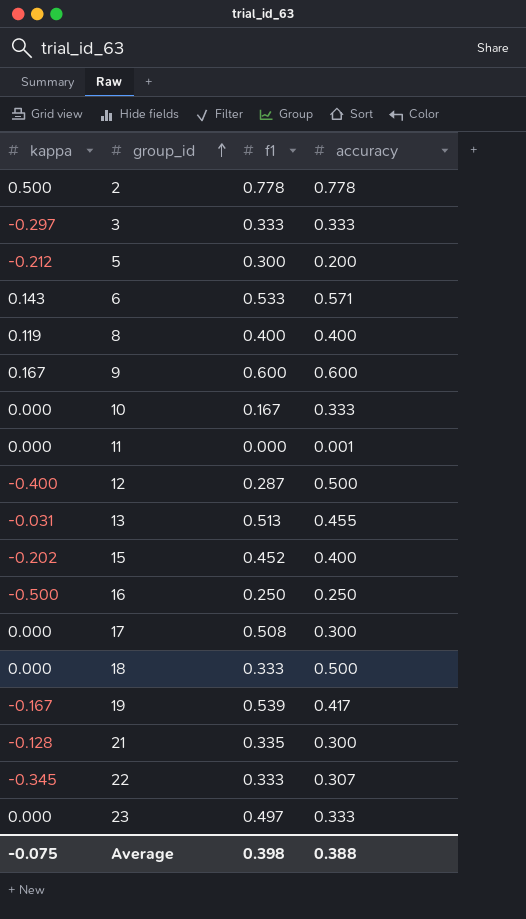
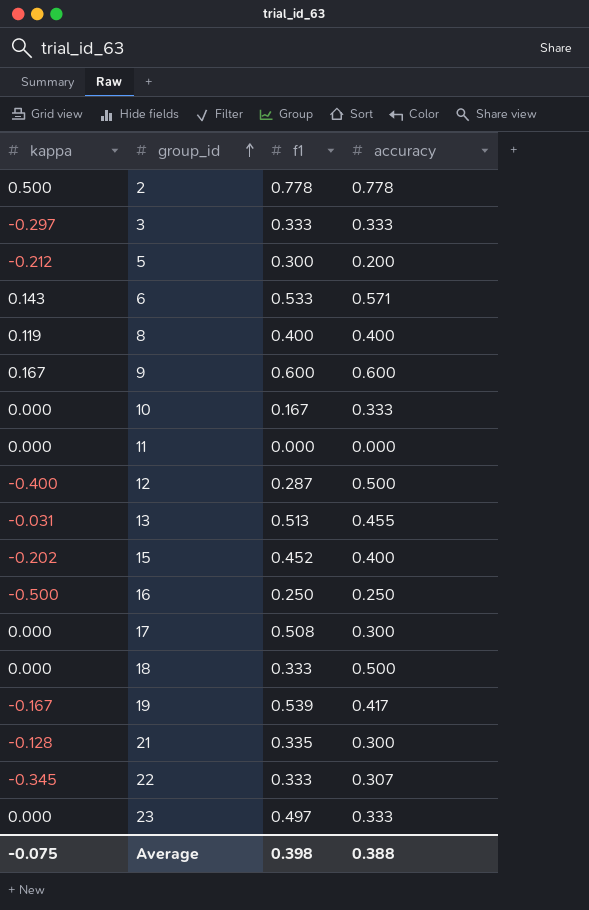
11 | accuracy: 0.001 -> 0.000

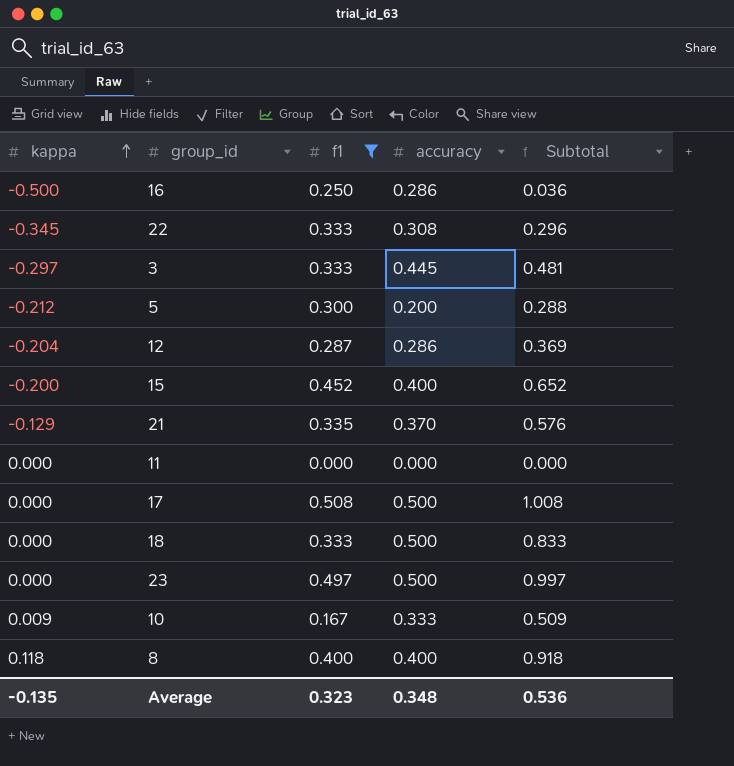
filter: none -> f1 <= 0.508
row order: group_id ascending -> kappa ascending
column Subtotal | formula: none -> [kappa] + [f1] + [accuracy]
16 | accuracy: 0.250 -> 0.286
22 | accuracy: 0.307 -> 0.308
3 | accuracy: 0.333 -> 0.445
12 | kappa: -0.400 -> -0.204
12 | accuracy: 0.500 -> 0.286
15 | kappa: -0.202 -> -0.200
21 | kappa: -0.128 -> -0.129
21 | accuracy: 0.300 -> 0.370
17 | accuracy: 0.300 -> 0.500
23 | accuracy: 0.333 -> 0.500
10 | kappa: 0.000 -> 0.009
8 | kappa: 0.119 -> 0.118
Average | kappa: -0.075 -> -0.135
Average | f1: 0.398 -> 0.323
Average | accuracy: 0.388 -> 0.348

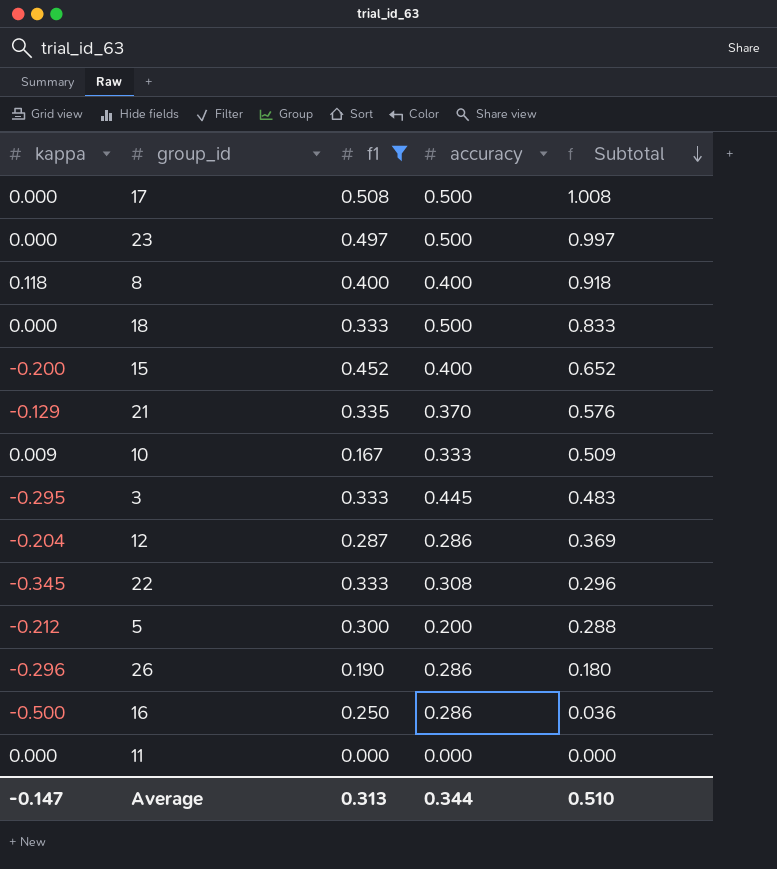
row order: kappa ascending -> Subtotal descending
3 | kappa: -0.297 -> -0.295
3 | Subtotal: 0.481 -> 0.483
row 26: none -> -0.296 | 0.190 | 0.286 | 0.180
Average | kappa: -0.135 -> -0.147
Average | f1: 0.323 -> 0.313
Average | accuracy: 0.348 -> 0.344
Average | Subtotal: 0.536 -> 0.510

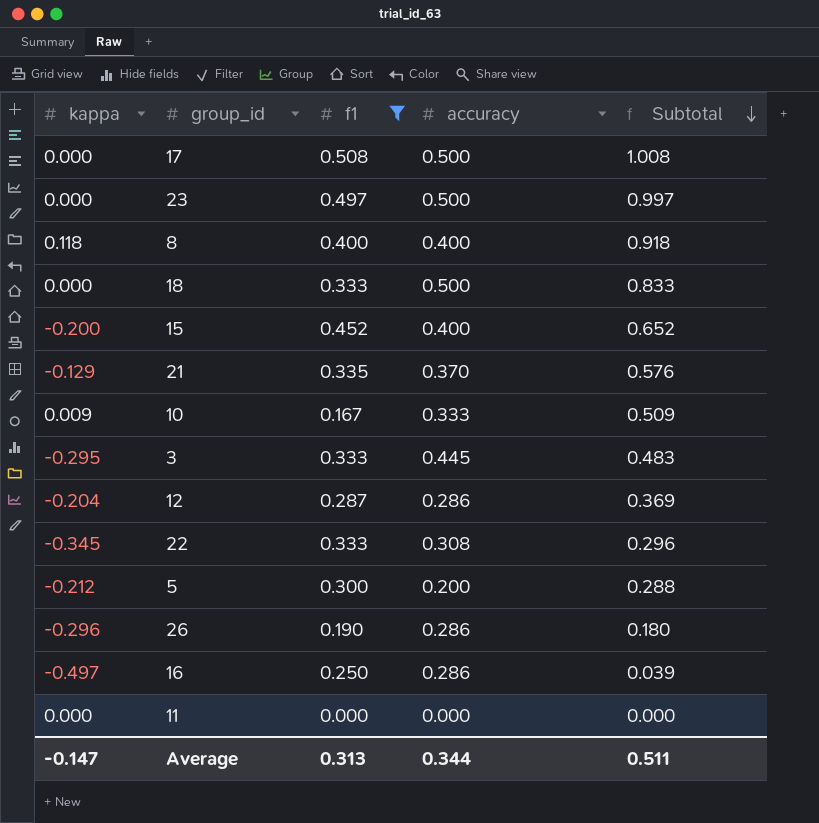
16 | kappa: -0.500 -> -0.497
16 | Subtotal: 0.036 -> 0.039
Average | Subtotal: 0.510 -> 0.511

